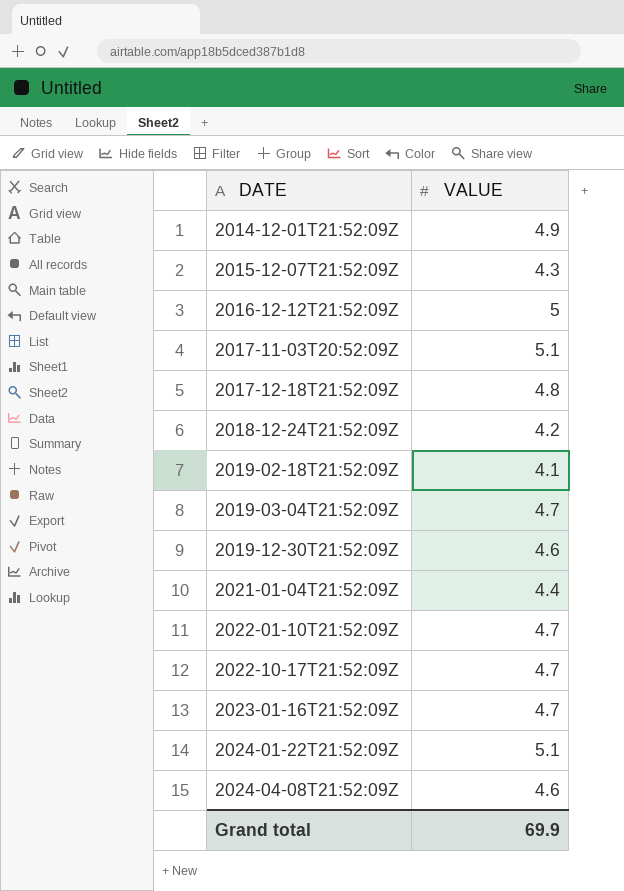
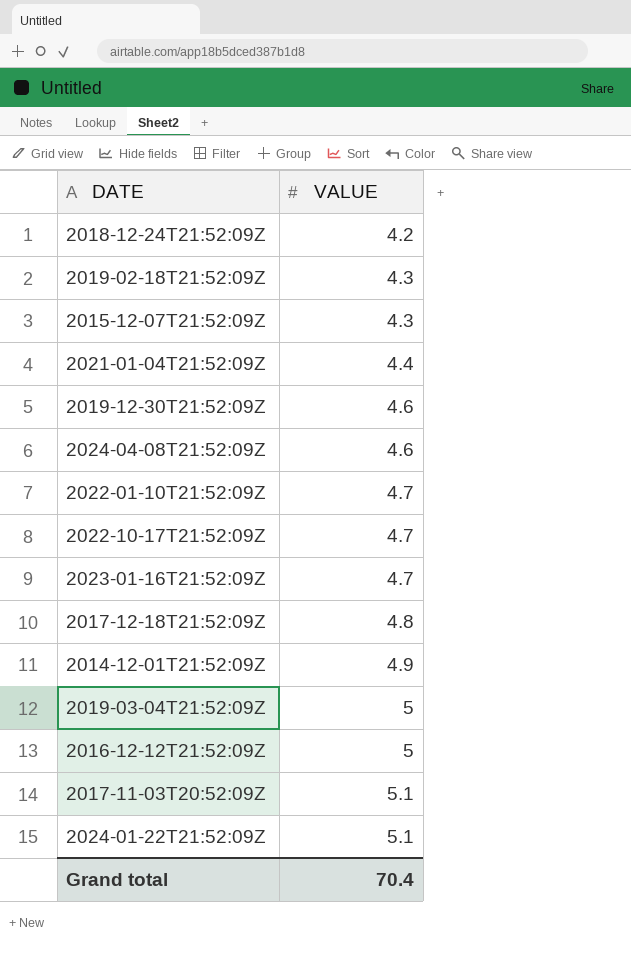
row order: DATE ascending -> VALUE ascending
2019-02-18T21:52:09Z | VALUE: 4.1 -> 4.3
2019-03-04T21:52:09Z | VALUE: 4.7 -> 5
Grand total | VALUE: 69.9 -> 70.4

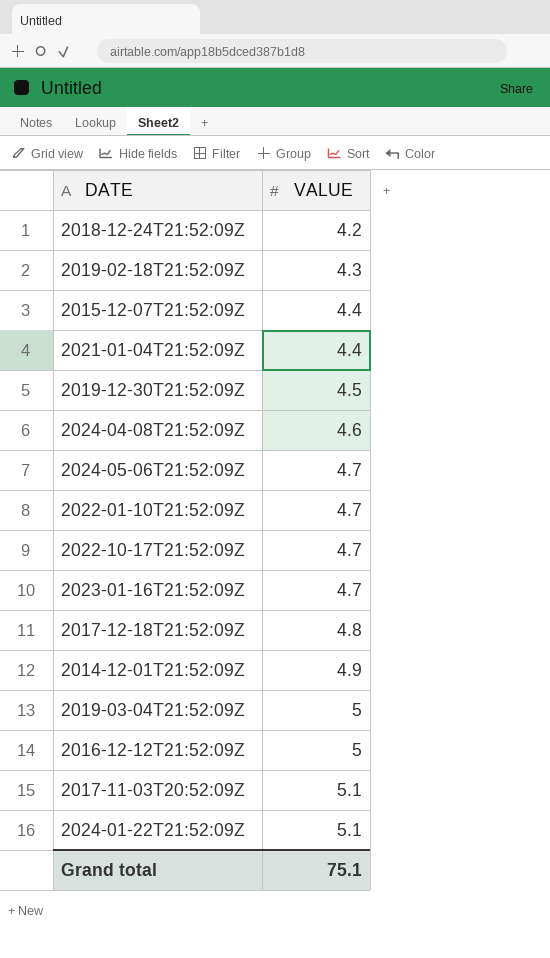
2015-12-07T21:52:09Z | VALUE: 4.3 -> 4.4
2019-12-30T21:52:09Z | VALUE: 4.6 -> 4.5
row 2024-05-06T21:52:09Z: none -> 4.7
Grand total | VALUE: 70.4 -> 75.1

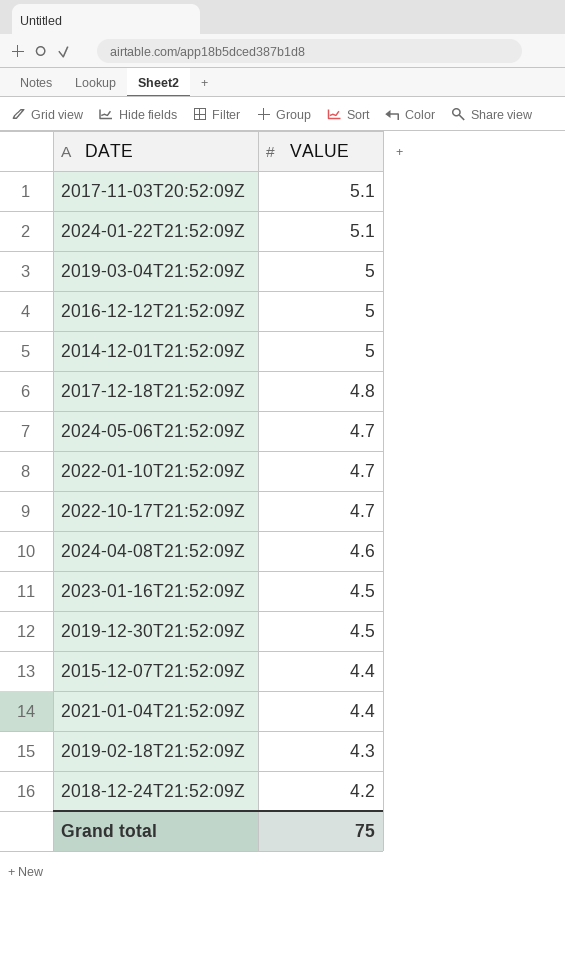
row order: VALUE ascending -> VALUE descending
2014-12-01T21:52:09Z | VALUE: 4.9 -> 5
2023-01-16T21:52:09Z | VALUE: 4.7 -> 4.5
Grand total | VALUE: 75.1 -> 75

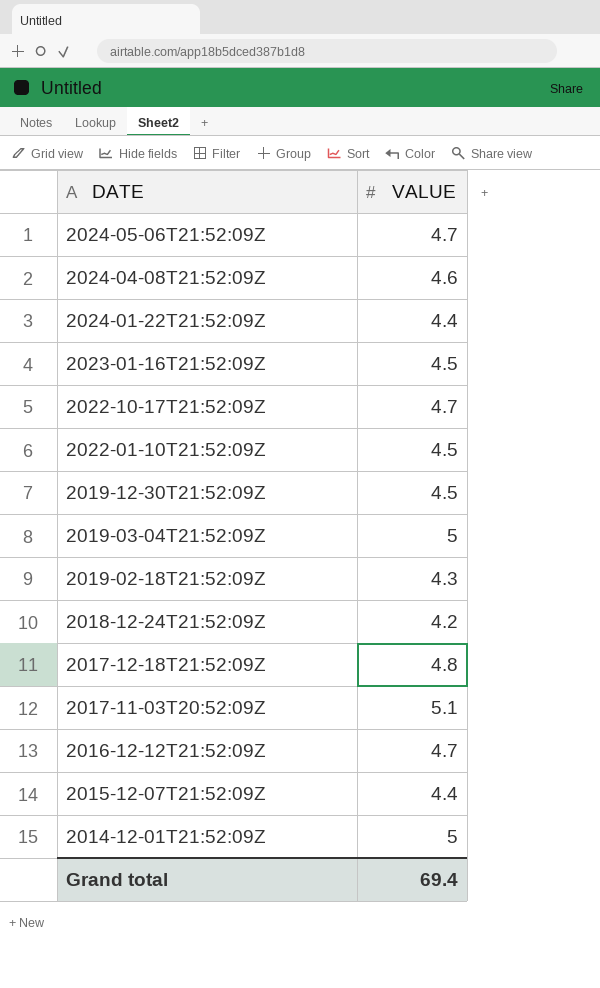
row order: VALUE descending -> DATE descending
row 2021-01-04T21:52:09Z: 4.4 -> none
2024-01-22T21:52:09Z | VALUE: 5.1 -> 4.4
2022-01-10T21:52:09Z | VALUE: 4.7 -> 4.5
2016-12-12T21:52:09Z | VALUE: 5 -> 4.7
Grand total | VALUE: 75 -> 69.4

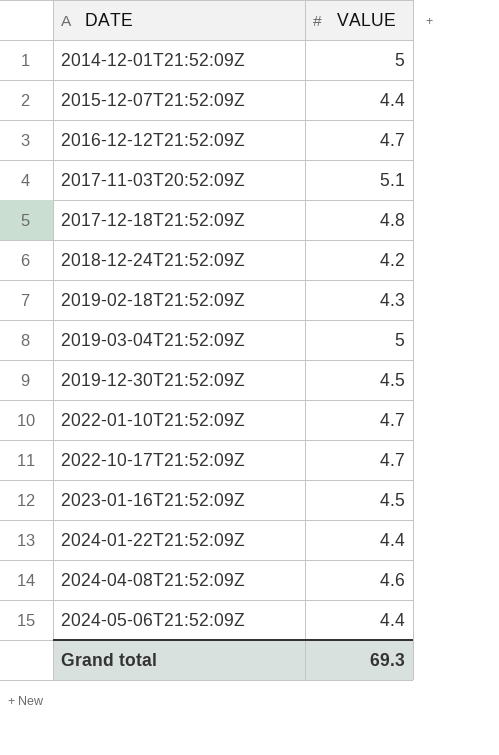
row order: DATE descending -> DATE ascending
2022-01-10T21:52:09Z | VALUE: 4.5 -> 4.7
2024-05-06T21:52:09Z | VALUE: 4.7 -> 4.4
Grand total | VALUE: 69.4 -> 69.3

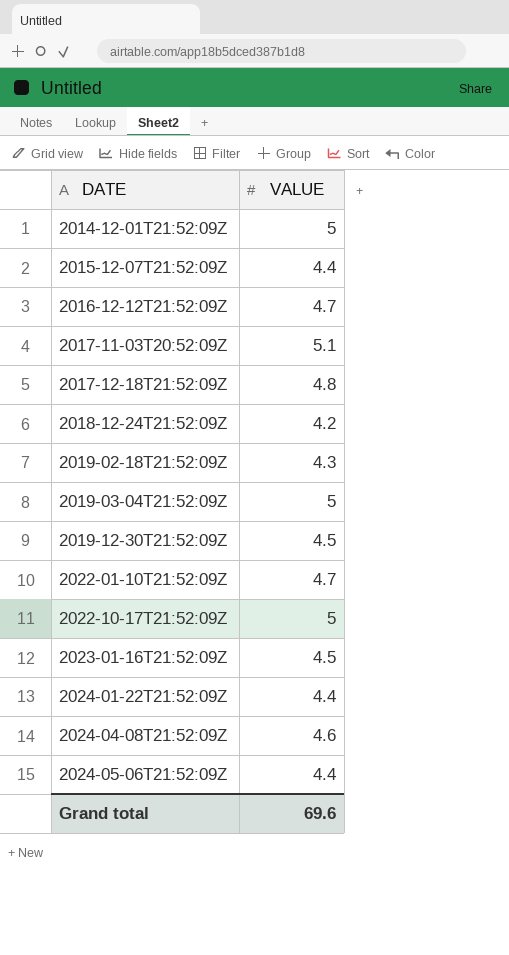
2022-10-17T21:52:09Z | VALUE: 4.7 -> 5
Grand total | VALUE: 69.3 -> 69.6

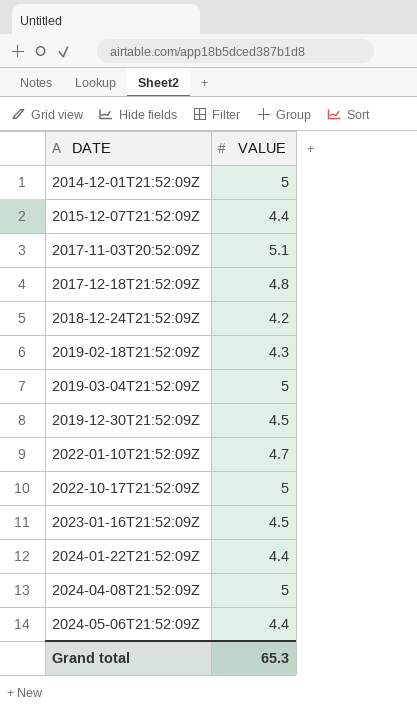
row 2016-12-12T21:52:09Z: 4.7 -> none
2024-04-08T21:52:09Z | VALUE: 4.6 -> 5
Grand total | VALUE: 69.6 -> 65.3

